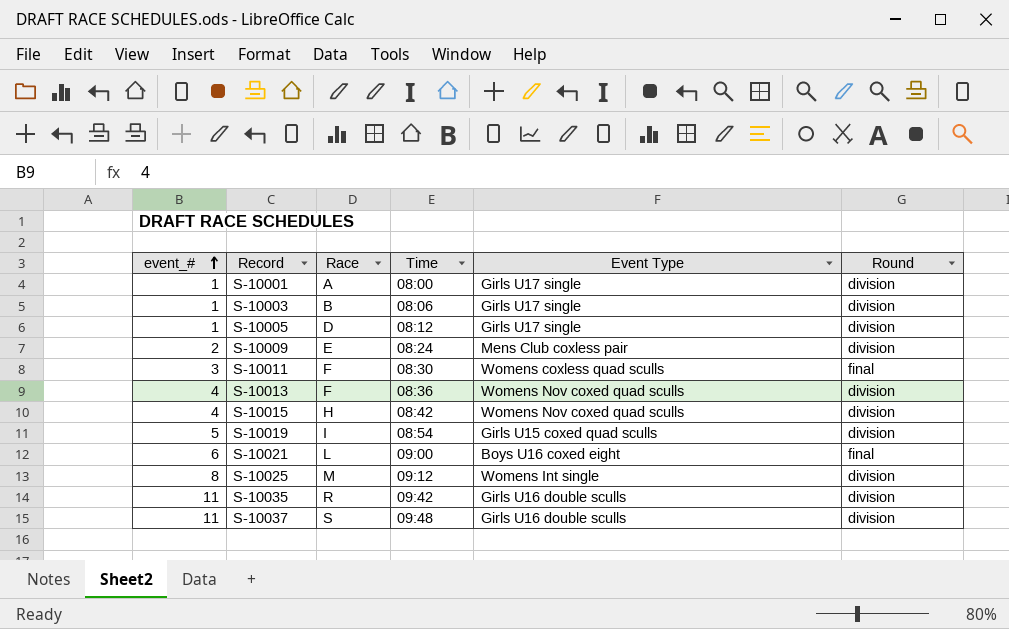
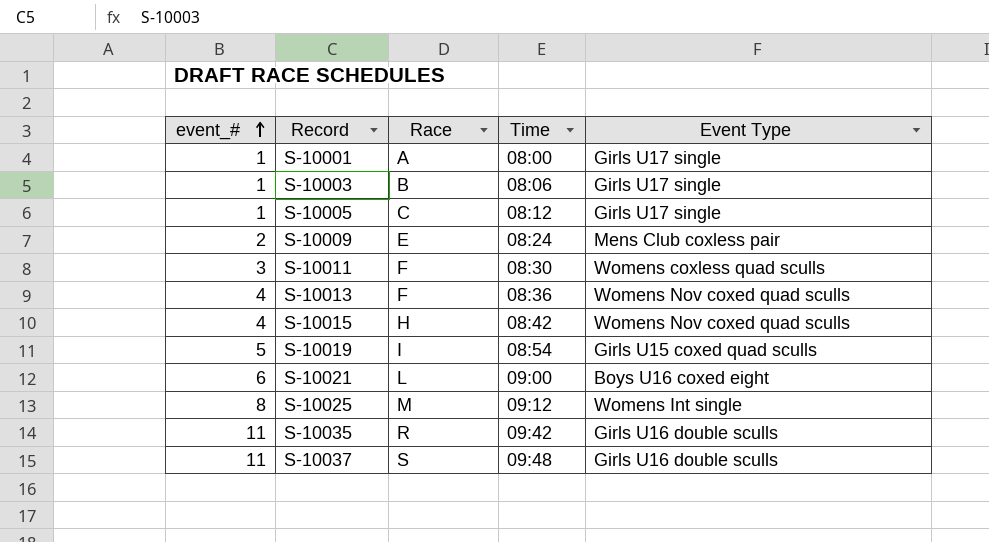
column Round | position: 6 -> none
S-10005 | Race: D -> C

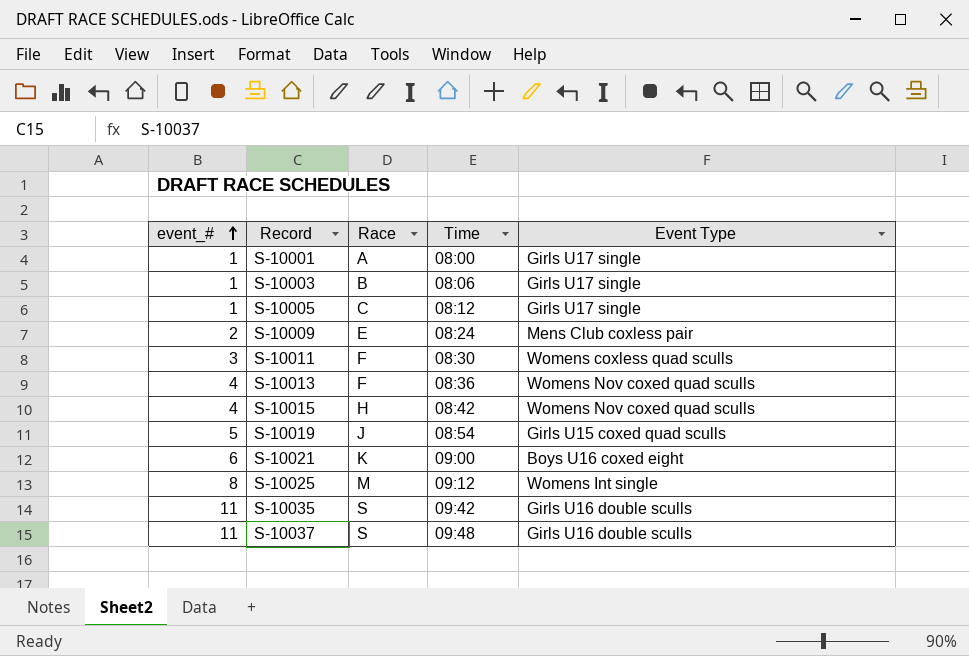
S-10019 | Race: I -> J
S-10021 | Race: L -> K
S-10035 | Race: R -> S

